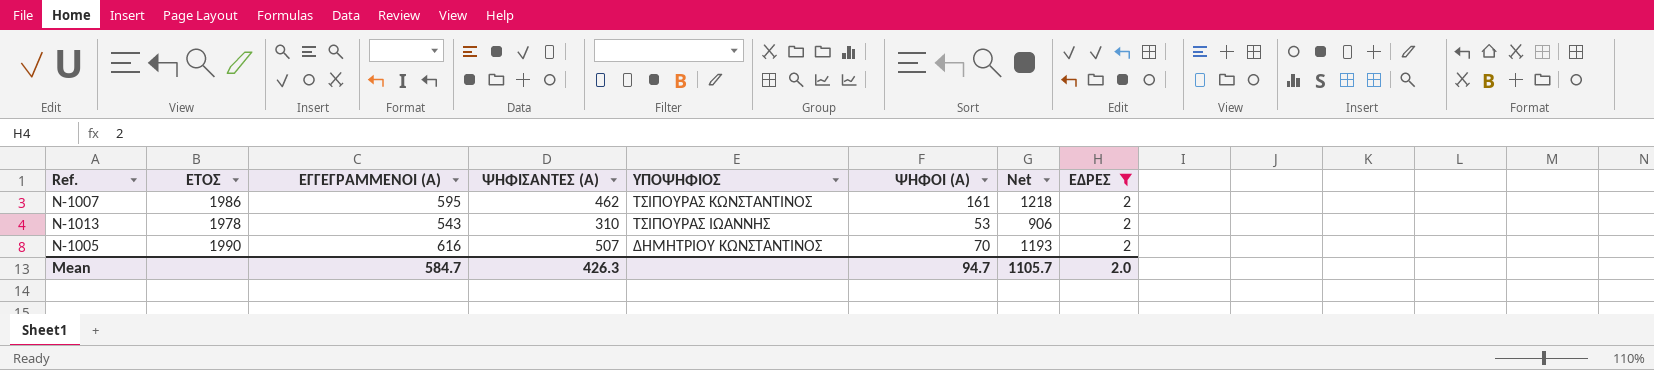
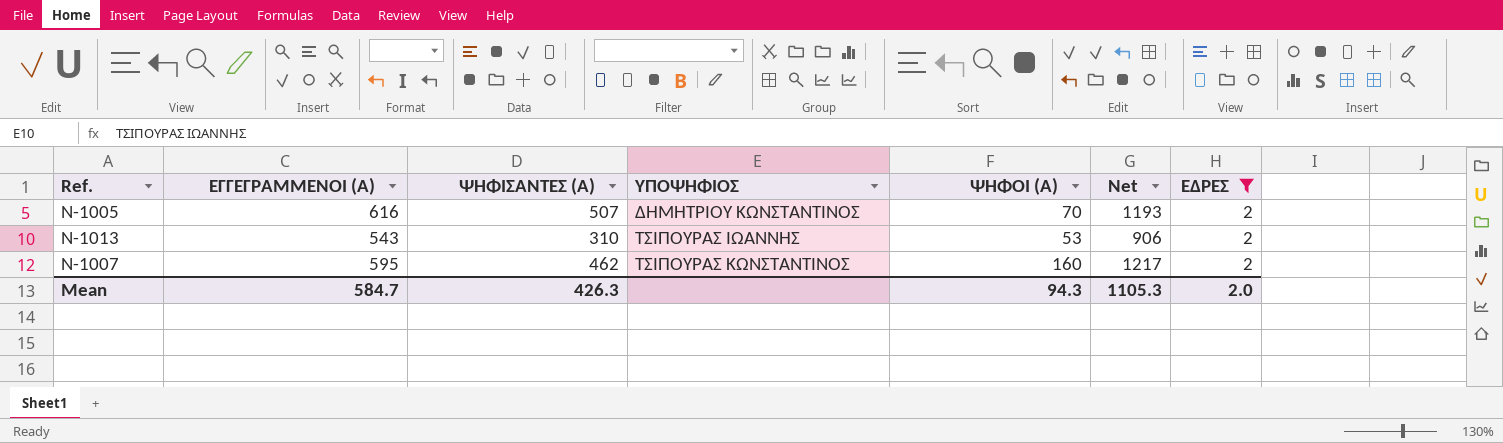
row order: ΥΠΟΨΗΦΙΟΣ descending -> ΥΠΟΨΗΦΙΟΣ ascending
column ΕΤΟΣ | position: 2 -> none
N-1007 | ΨΗΦΟΙ (Α): 161 -> 160
N-1007 | Net: 1218 -> 1217
Mean | ΨΗΦΟΙ (Α): 94.7 -> 94.3
Mean | Net: 1105.7 -> 1105.3

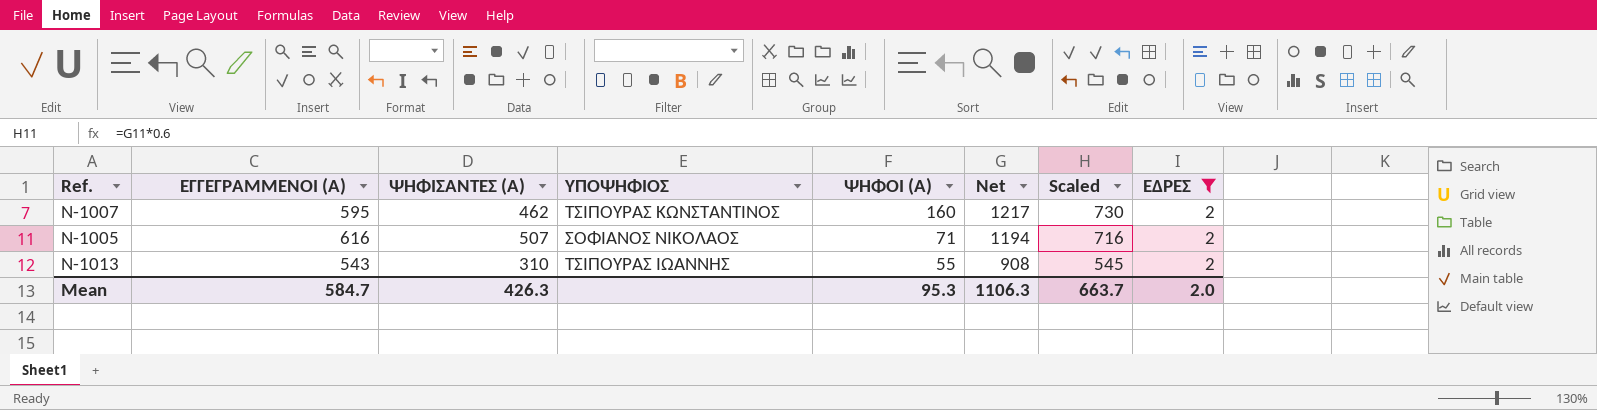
row order: ΥΠΟΨΗΦΙΟΣ ascending -> ΨΗΦΟΙ (Α) descending
column Scaled | formula: none -> [Net] * 0.6
N-1005 | ΥΠΟΨΗΦΙΟΣ: ΔΗΜΗΤΡΙΟΥ ΚΩΝΣΤΑΝΤΙΝΟΣ -> ΣΟΦΙΑΝΟΣ ΝΙΚΟΛΑΟΣ
N-1005 | ΨΗΦΟΙ (Α): 70 -> 71
N-1005 | Net: 1193 -> 1194
N-1013 | ΨΗΦΟΙ (Α): 53 -> 55
N-1013 | Net: 906 -> 908
Mean | ΨΗΦΟΙ (Α): 94.3 -> 95.3
Mean | Net: 1105.3 -> 1106.3

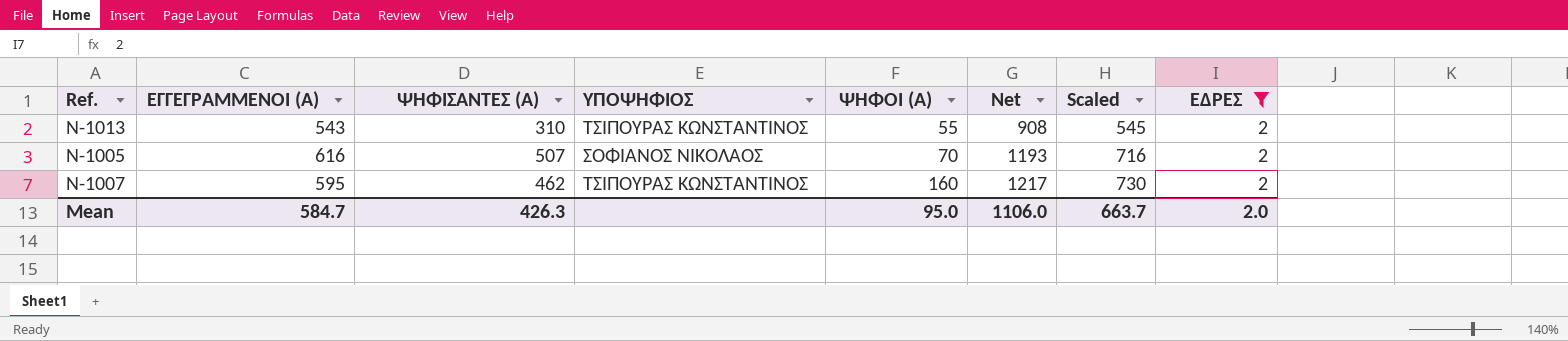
row order: ΨΗΦΟΙ (Α) descending -> ΨΗΦΟΙ (Α) ascending
N-1013 | ΥΠΟΨΗΦΙΟΣ: ΤΣΙΠΟΥΡΑΣ ΙΩΑΝΝΗΣ -> ΤΣΙΠΟΥΡΑΣ ΚΩΝΣΤΑΝΤΙΝΟΣ
N-1005 | ΨΗΦΟΙ (Α): 71 -> 70
N-1005 | Net: 1194 -> 1193
Mean | ΨΗΦΟΙ (Α): 95.3 -> 95.0
Mean | Net: 1106.3 -> 1106.0

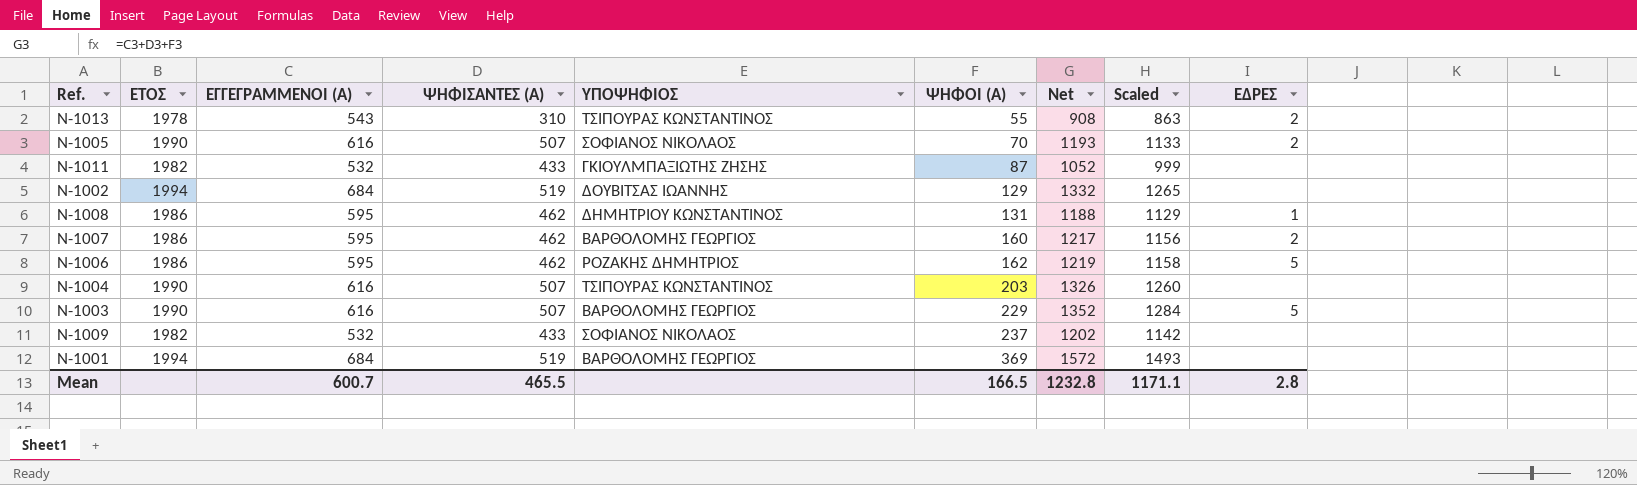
filter: ΕΔΡΕΣ = 2 -> none
column ΕΤΟΣ | position: none -> 2
column Scaled | formula: [Net] * 0.6 -> [Net] * 0.95
N-1007 | ΥΠΟΨΗΦΙΟΣ: ΤΣΙΠΟΥΡΑΣ ΚΩΝΣΤΑΝΤΙΝΟΣ -> ΒΑΡΘΟΛΟΜΗΣ ΓΕΩΡΓΙΟΣ
Mean | ΕΓΓΕΓΡΑΜΜΕΝΟΙ (Α): 584.7 -> 600.7
Mean | ΨΗΦΙΣΑΝΤΕΣ (Α): 426.3 -> 465.5
Mean | ΨΗΦΟΙ (Α): 95.0 -> 166.5
Mean | Net: 1106.0 -> 1232.8
Mean | Scaled: 663.7 -> 1171.1
Mean | ΕΔΡΕΣ: 2.0 -> 2.8

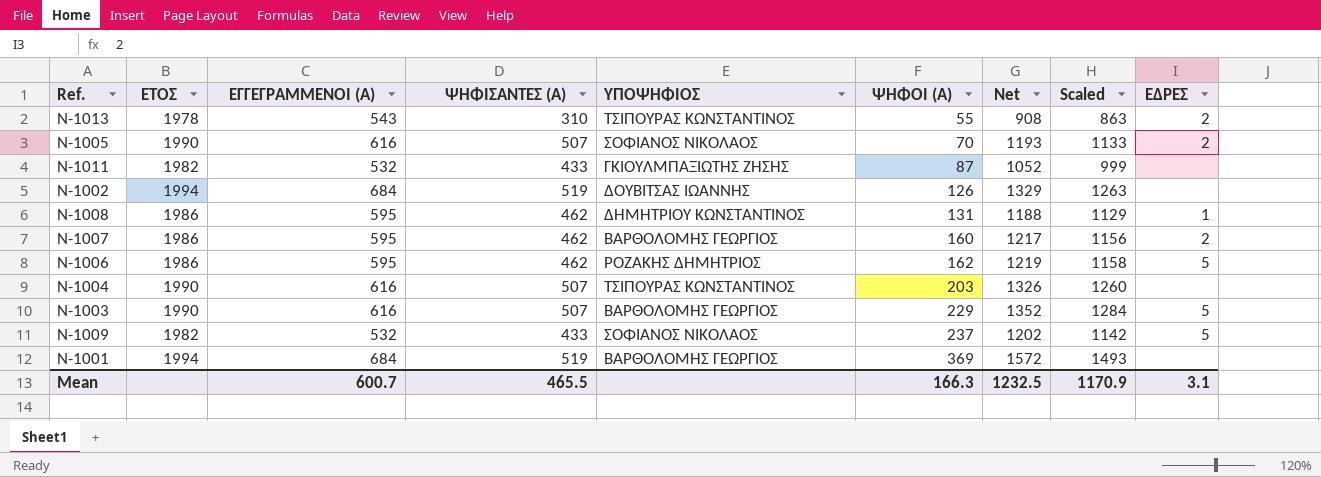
N-1002 | ΨΗΦΟΙ (Α): 129 -> 126
N-1002 | Net: 1332 -> 1329
N-1002 | Scaled: 1265 -> 1263
N-1009 | ΕΔΡΕΣ: none -> 5
Mean | ΨΗΦΟΙ (Α): 166.5 -> 166.3
Mean | Net: 1232.8 -> 1232.5
Mean | Scaled: 1171.1 -> 1170.9
Mean | ΕΔΡΕΣ: 2.8 -> 3.1

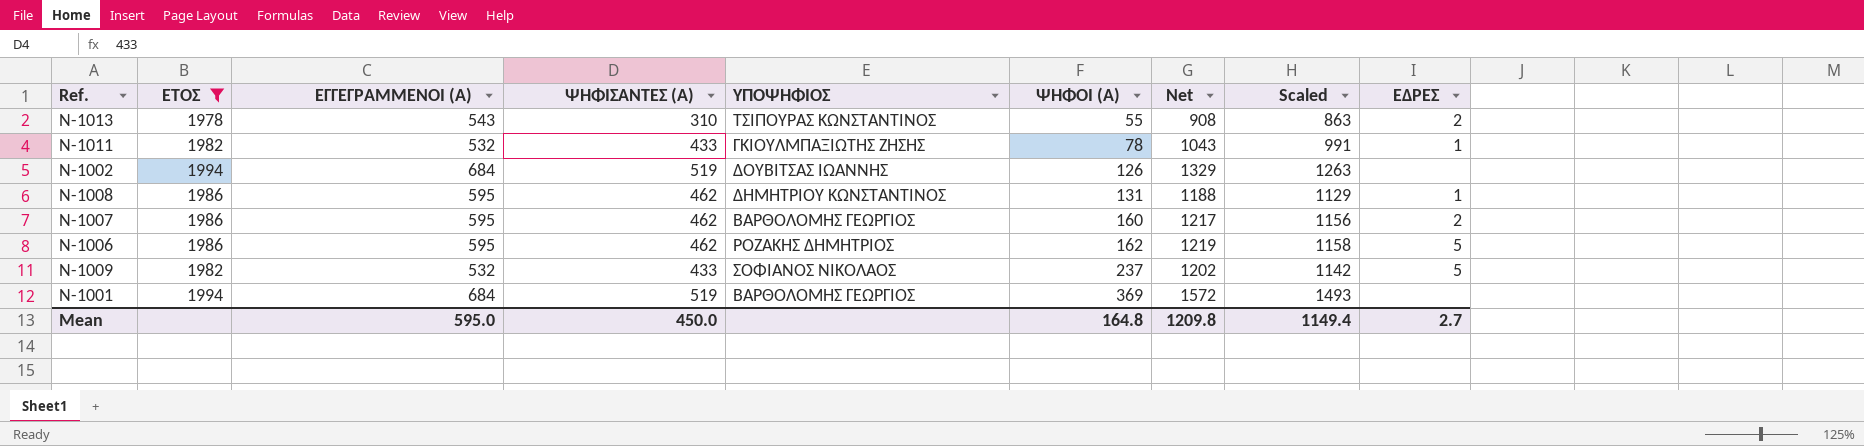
filter: none -> ΕΤΟΣ != 1990
N-1011 | ΨΗΦΟΙ (Α): 87 -> 78
N-1011 | Net: 1052 -> 1043
N-1011 | Scaled: 999 -> 991
N-1011 | ΕΔΡΕΣ: none -> 1
Mean | ΕΓΓΕΓΡΑΜΜΕΝΟΙ (Α): 600.7 -> 595.0
Mean | ΨΗΦΙΣΑΝΤΕΣ (Α): 465.5 -> 450.0
Mean | ΨΗΦΟΙ (Α): 166.3 -> 164.8
Mean | Net: 1232.5 -> 1209.8
Mean | Scaled: 1170.9 -> 1149.4
Mean | ΕΔΡΕΣ: 3.1 -> 2.7

